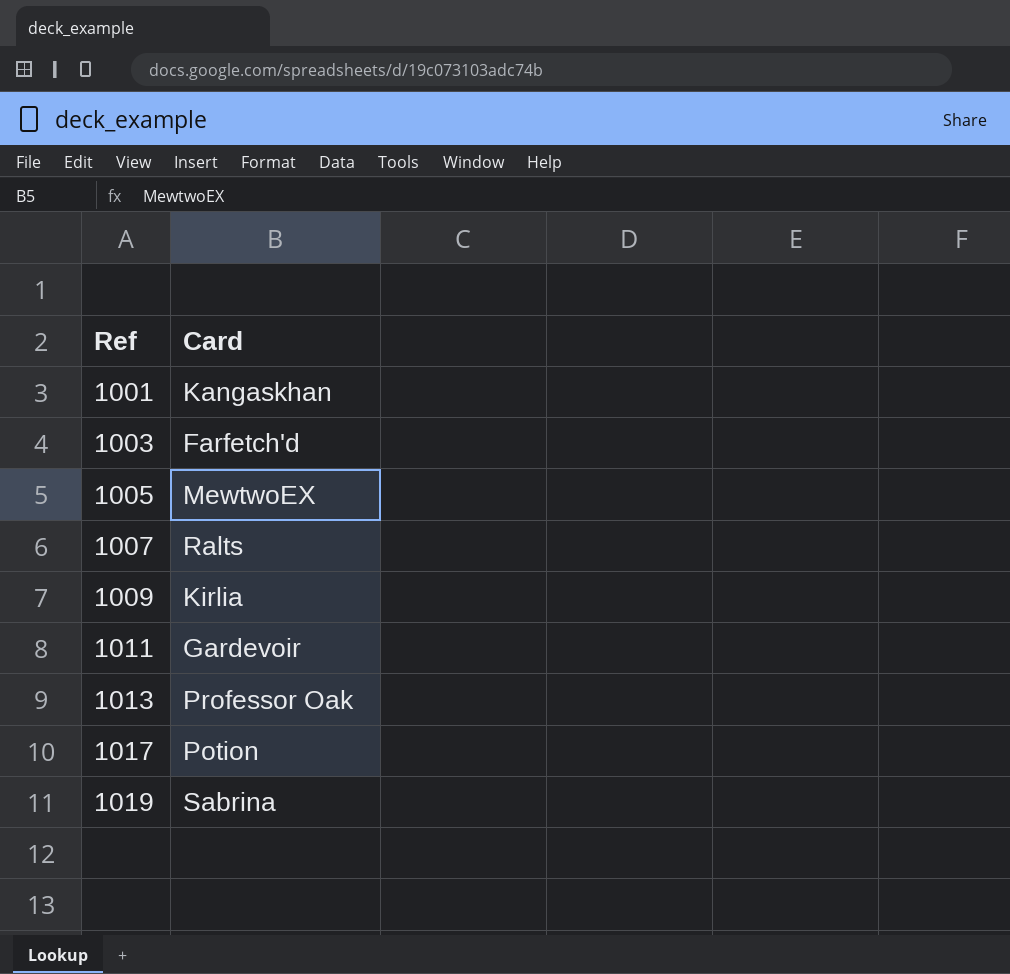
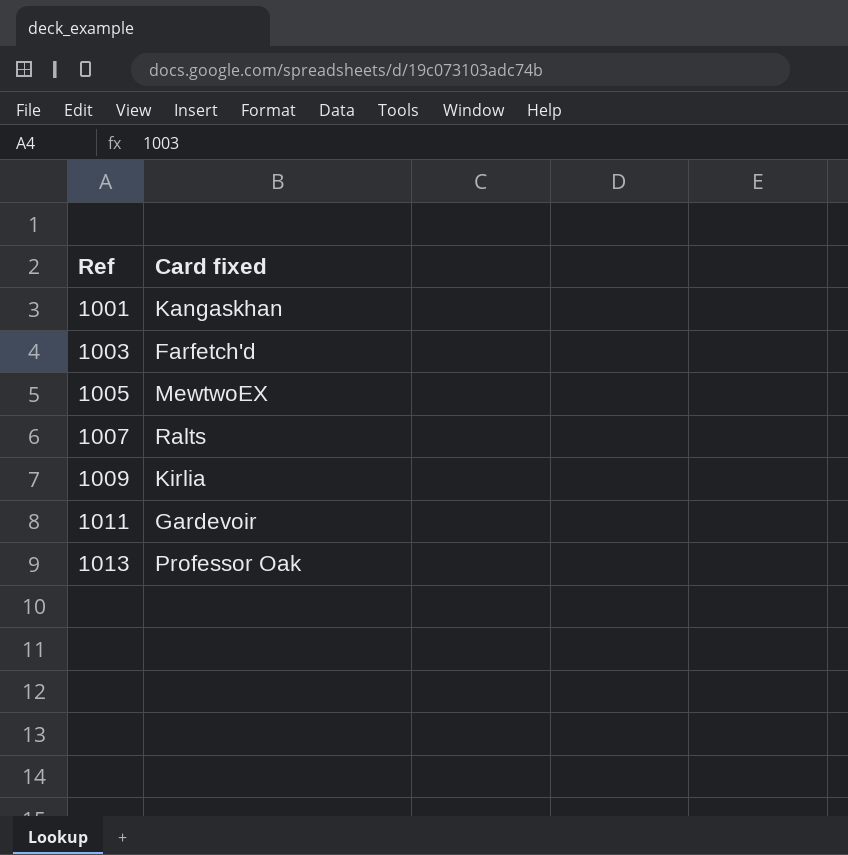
column name: Card -> Card fixed
row 1017: Potion -> none
row 1019: Sabrina -> none

